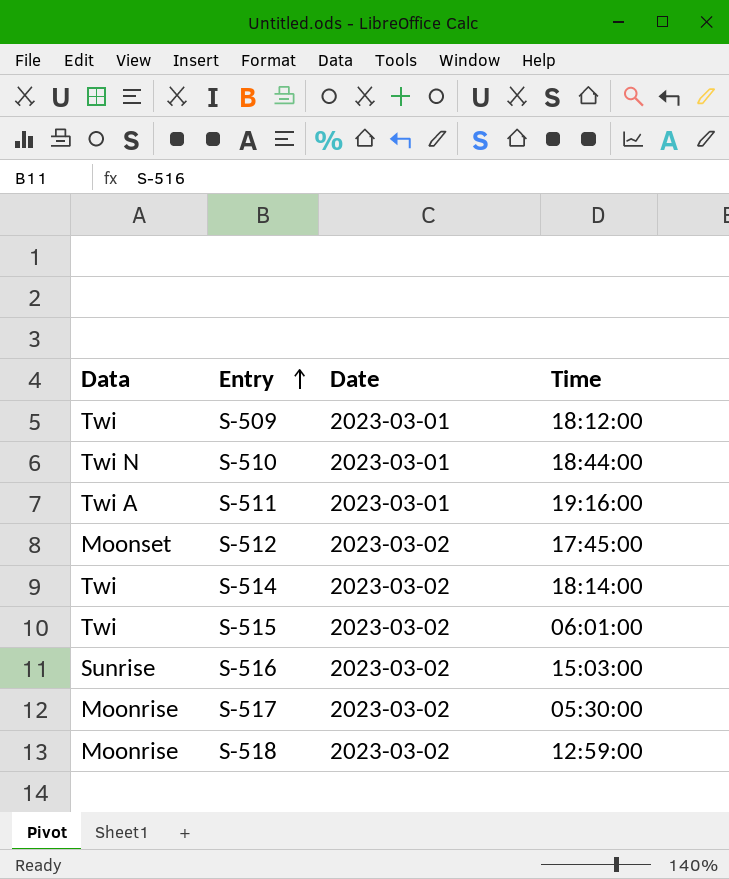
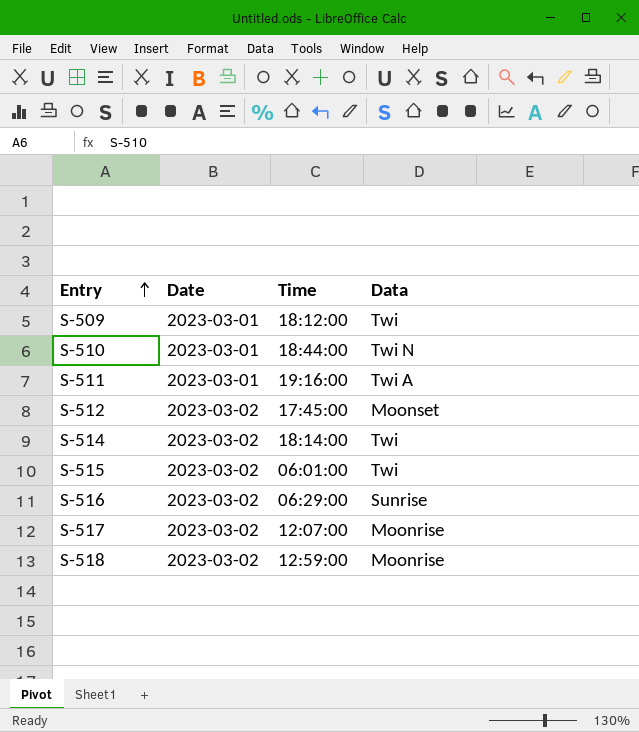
column Data | position: 1 -> 4
S-516 | Time: 15:03:00 -> 06:29:00
S-517 | Time: 05:30:00 -> 12:07:00

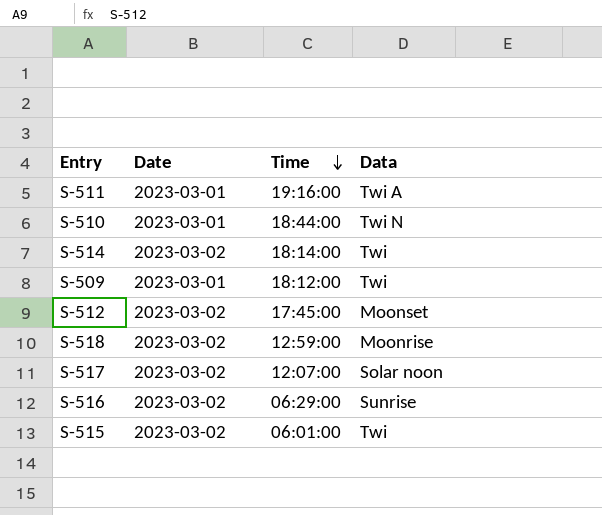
row order: Entry ascending -> Time descending
S-517 | Data: Moonrise -> Solar noon

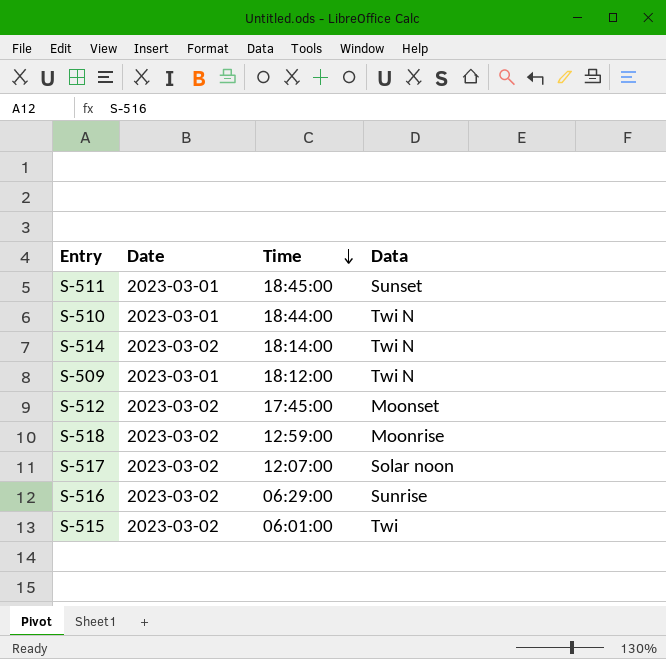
S-511 | Time: 19:16:00 -> 18:45:00
S-511 | Data: Twi A -> Sunset
S-514 | Data: Twi -> Twi N
S-509 | Data: Twi -> Twi N

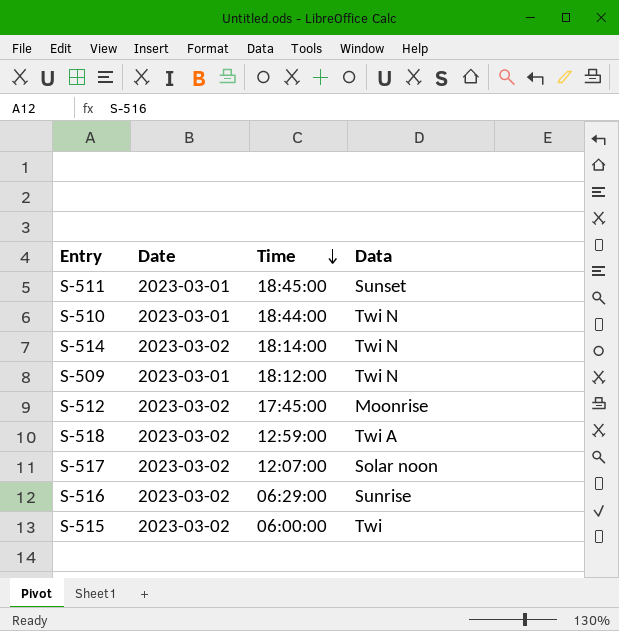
S-512 | Data: Moonset -> Moonrise
S-518 | Data: Moonrise -> Twi A
S-515 | Time: 06:01:00 -> 06:00:00

